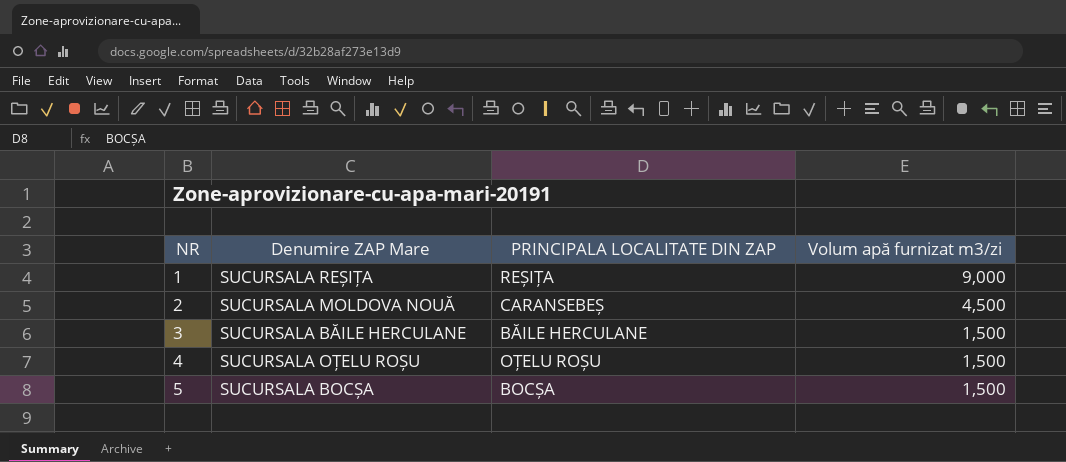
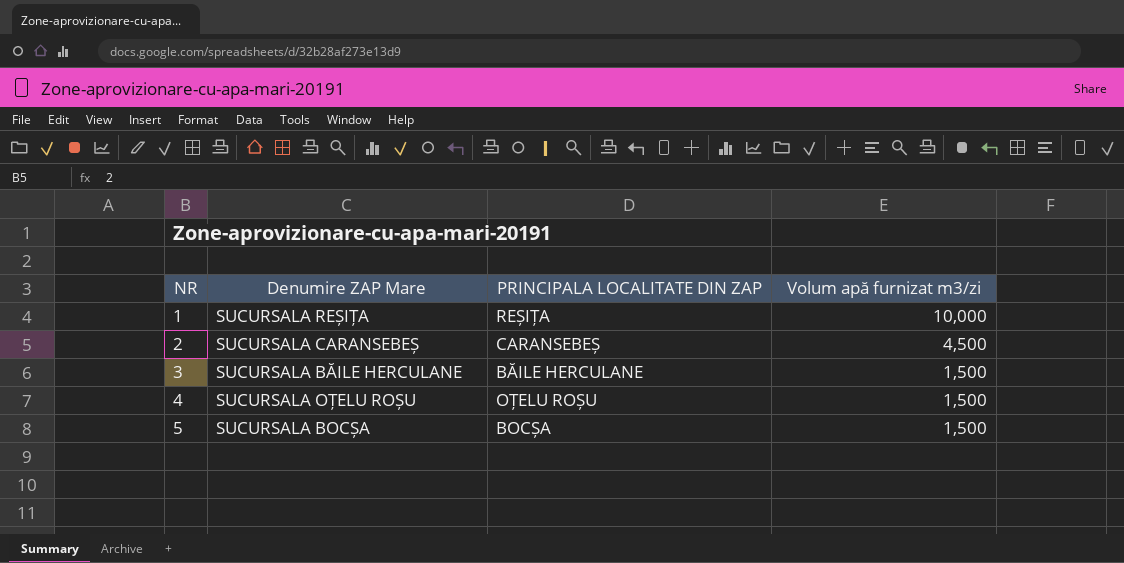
1 | Volum apă furnizat m3/zi: 9,000 -> 10,000
2 | Denumire ZAP Mare: SUCURSALA MOLDOVA NOUĂ -> SUCURSALA CARANSEBEȘ

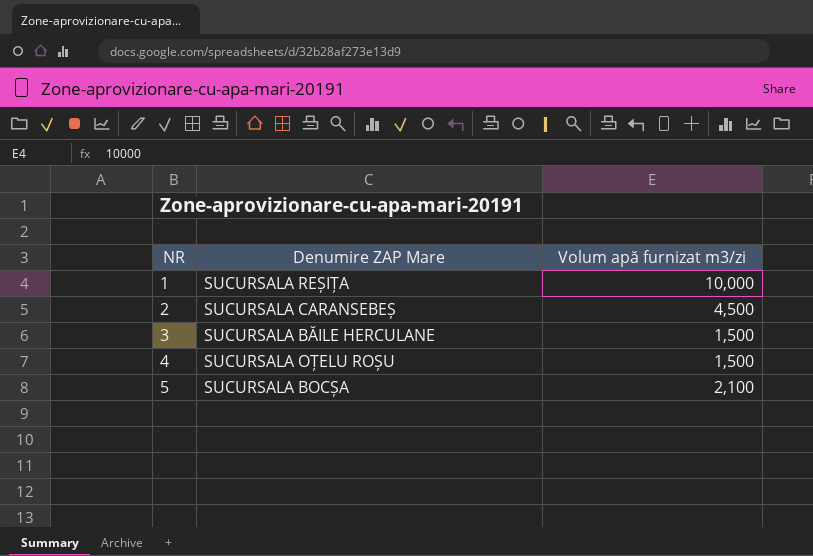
column PRINCIPALA LOCALITATE DIN ZAP | position: 3 -> none
5 | Volum apă furnizat m3/zi: 1,500 -> 2,100

